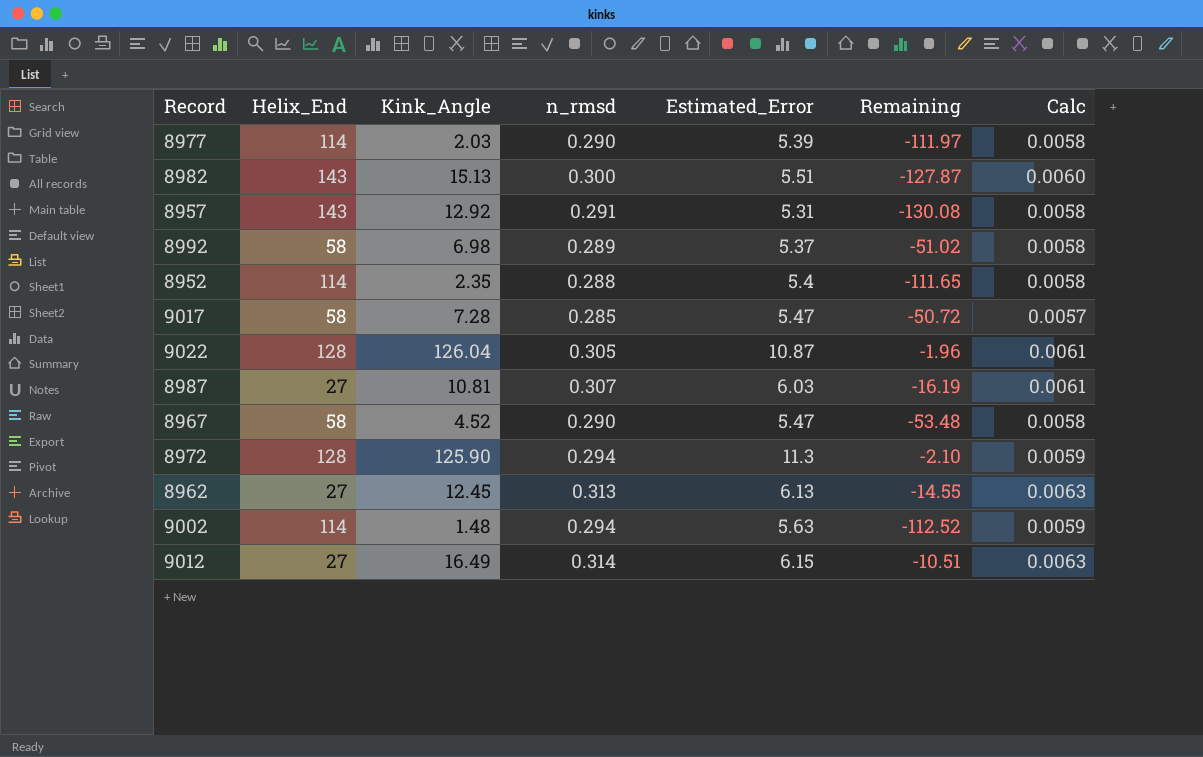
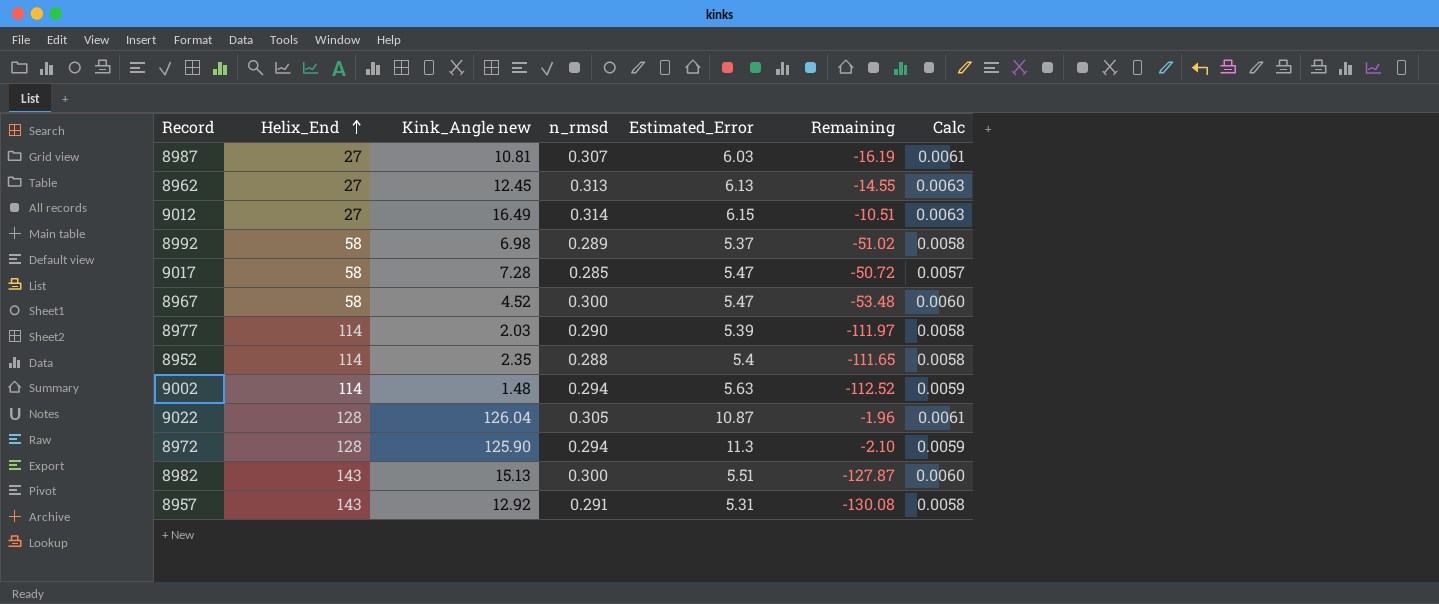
row order: none -> Helix_End ascending
column name: Kink_Angle -> Kink_Angle new
8967 | n_rmsd: 0.290 -> 0.300
8967 | Calc: 0.0058 -> 0.0060

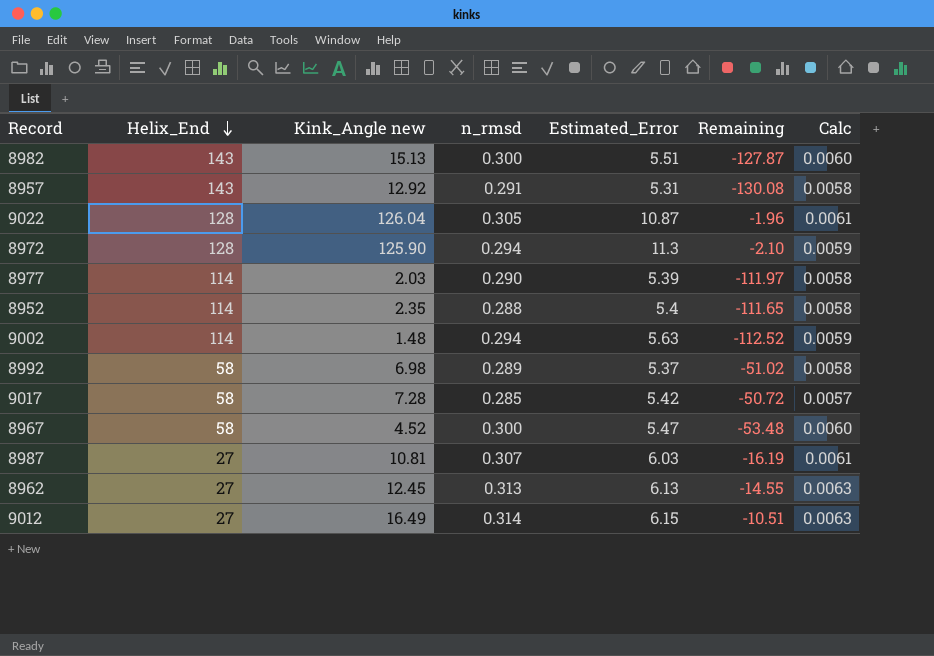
row order: Helix_End ascending -> Helix_End descending
9017 | Estimated_Error: 5.47 -> 5.42

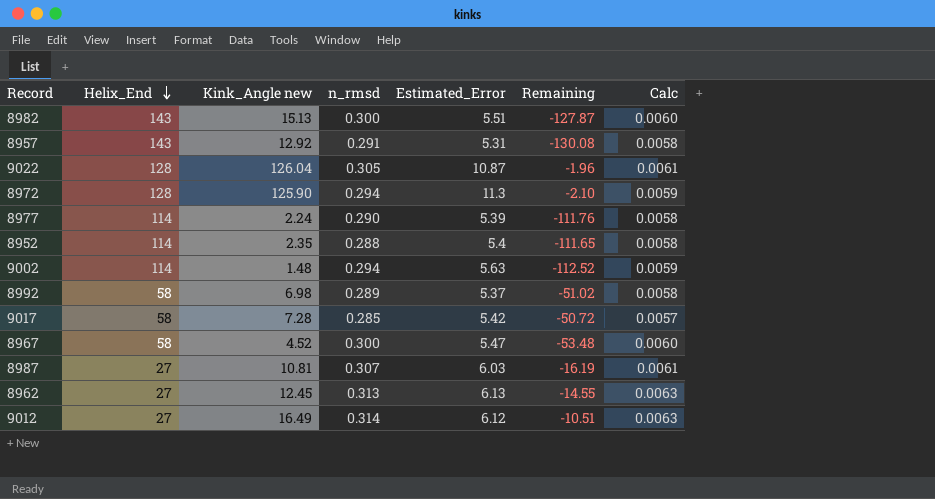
8977 | Kink_Angle new: 2.03 -> 2.24
8977 | Remaining: -111.97 -> -111.76
9012 | Estimated_Error: 6.15 -> 6.12

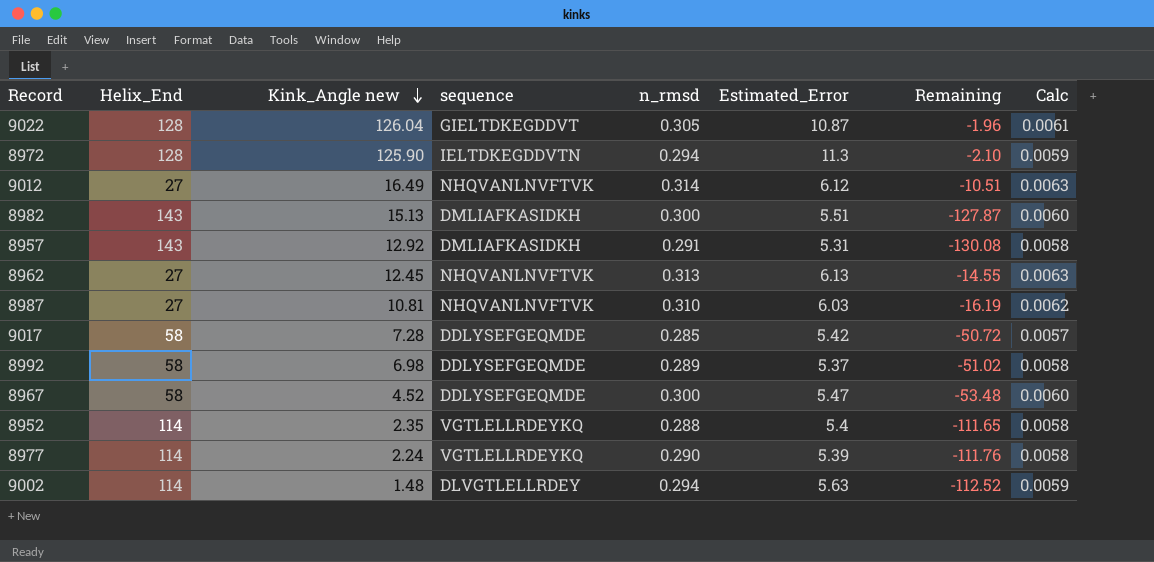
row order: Helix_End descending -> Kink_Angle new descending
column sequence | position: none -> 4
8987 | n_rmsd: 0.307 -> 0.310
8987 | Calc: 0.0061 -> 0.0062

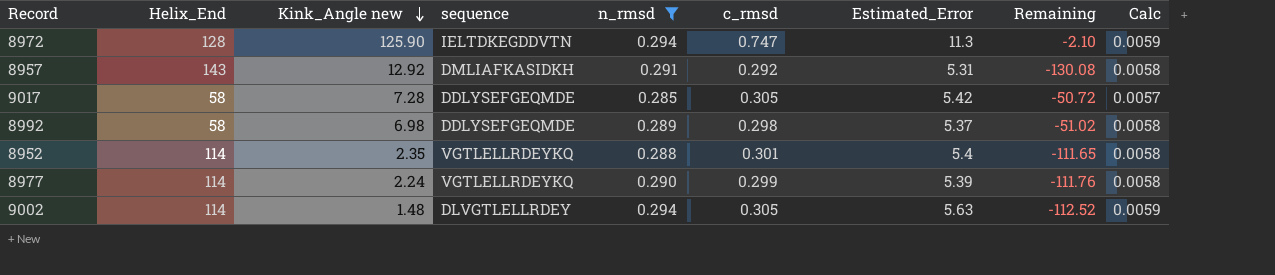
filter: none -> n_rmsd <= 0.294
column c_rmsd | position: none -> 6

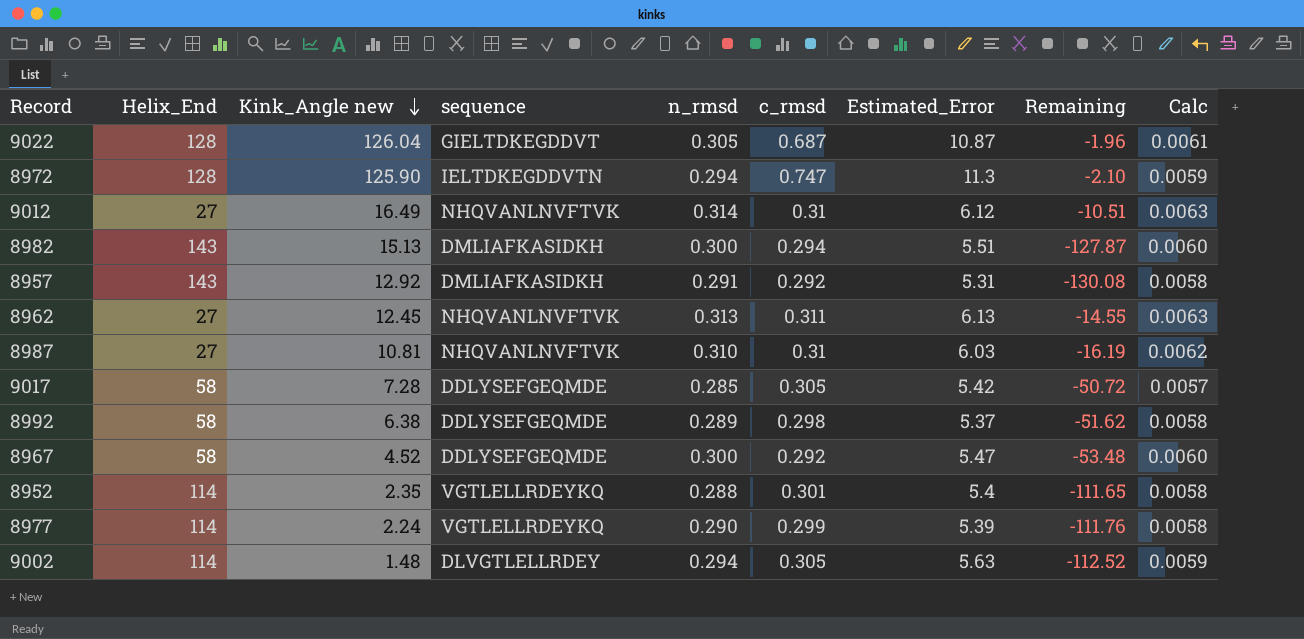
filter: n_rmsd <= 0.294 -> none
8992 | Kink_Angle new: 6.98 -> 6.38
8992 | Remaining: -51.02 -> -51.62

